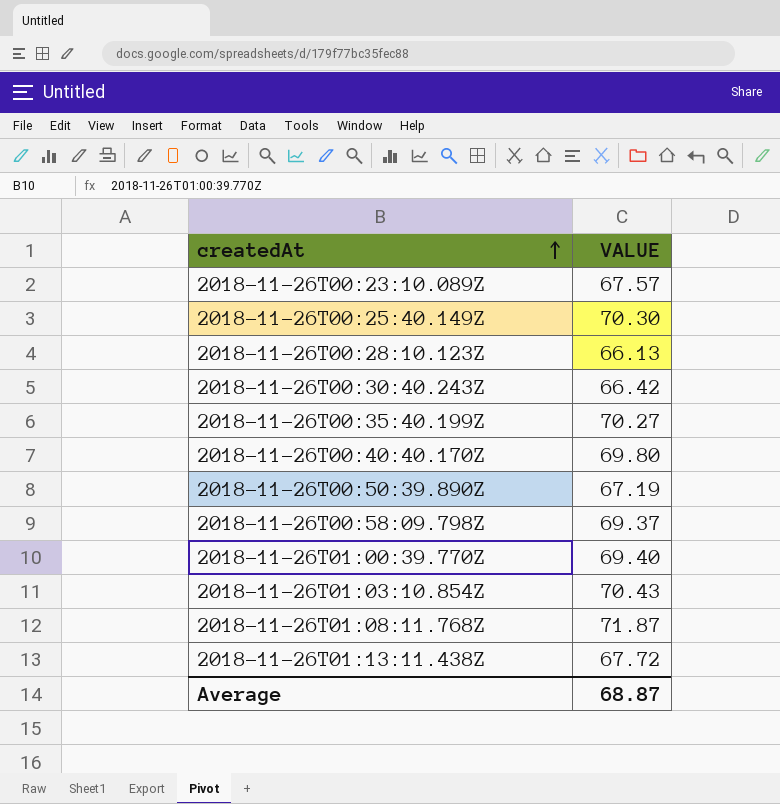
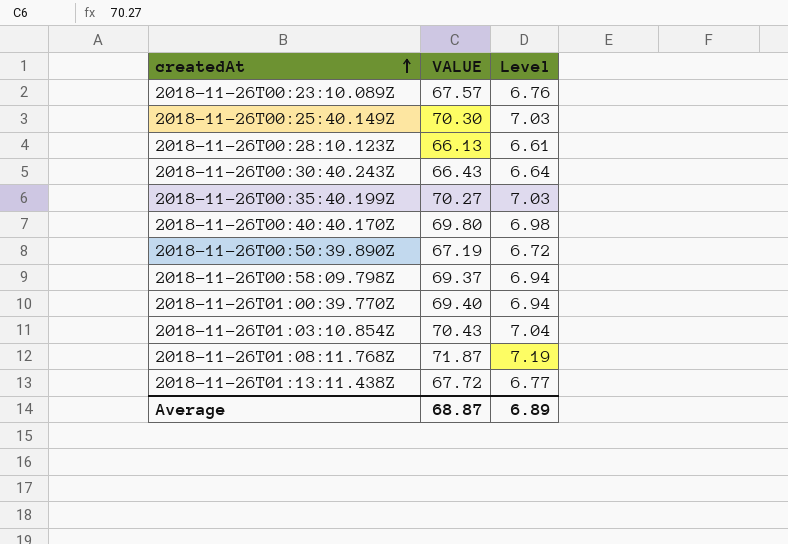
column Level | formula: none -> [VALUE] * 0.1
2018-11-26T00:30:40.243Z | VALUE: 66.42 -> 66.43

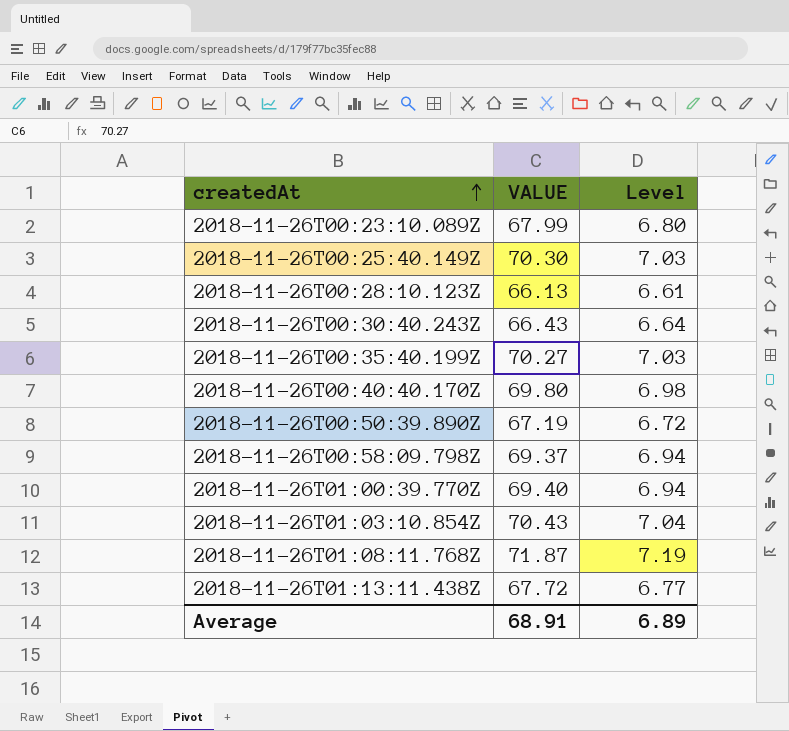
2018-11-26T00:23:10.089Z | VALUE: 67.57 -> 67.99
2018-11-26T00:23:10.089Z | Level: 6.76 -> 6.80
Average | VALUE: 68.87 -> 68.91

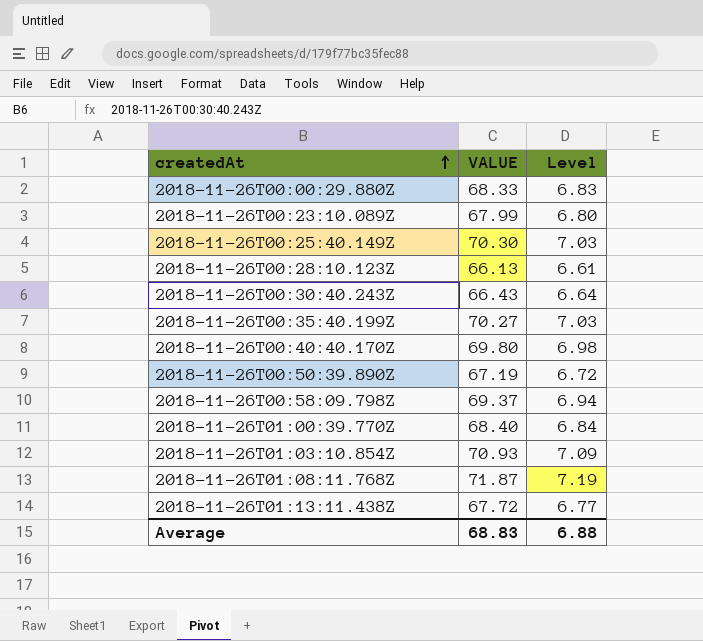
row 2018-11-26T00:00:29.880Z: none -> 68.33 | 6.83
2018-11-26T01:00:39.770Z | VALUE: 69.40 -> 68.40
2018-11-26T01:00:39.770Z | Level: 6.94 -> 6.84
2018-11-26T01:03:10.854Z | VALUE: 70.43 -> 70.93
2018-11-26T01:03:10.854Z | Level: 7.04 -> 7.09
Average | VALUE: 68.91 -> 68.83
Average | Level: 6.89 -> 6.88

